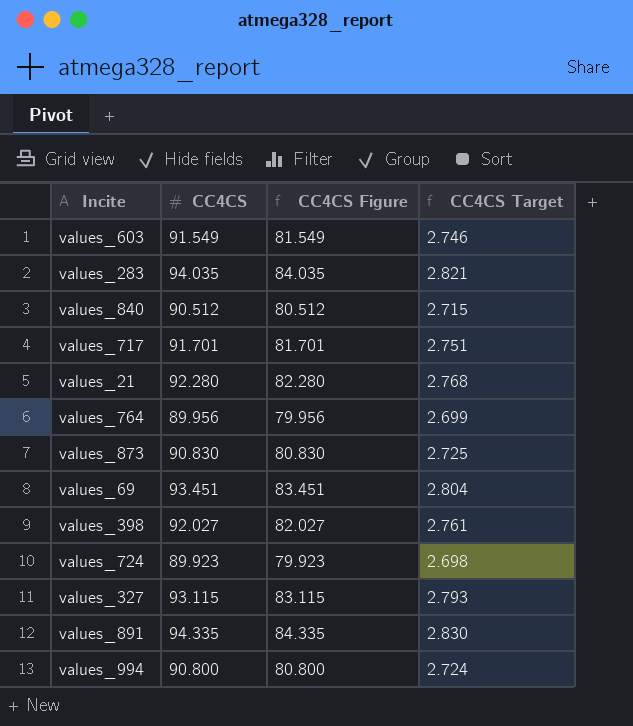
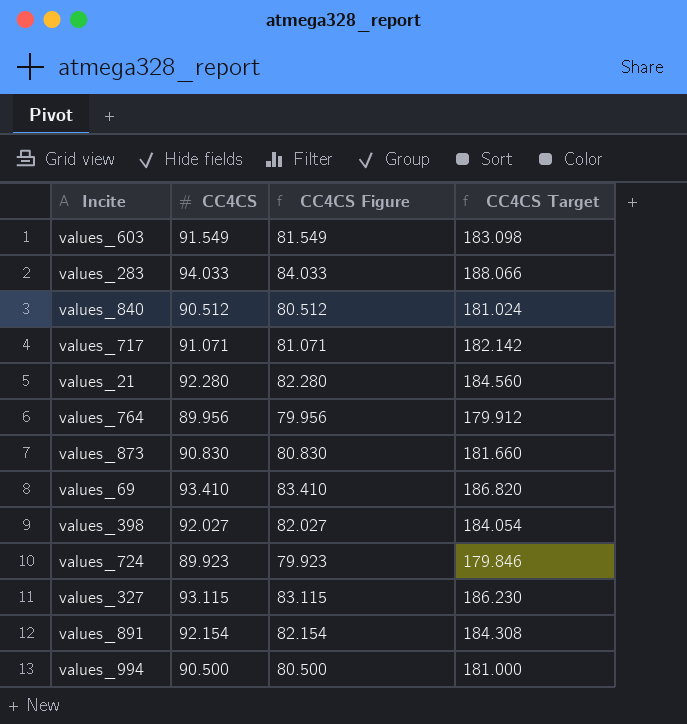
column CC4CS Target | formula: [CC4CS] * 0.03 -> [CC4CS] * 2
values_283 | CC4CS: 94.035 -> 94.033
values_283 | CC4CS Figure: 84.035 -> 84.033
values_717 | CC4CS: 91.701 -> 91.071
values_717 | CC4CS Figure: 81.701 -> 81.071
values_69 | CC4CS: 93.451 -> 93.410
values_69 | CC4CS Figure: 83.451 -> 83.410
values_891 | CC4CS: 94.335 -> 92.154
values_891 | CC4CS Figure: 84.335 -> 82.154
values_994 | CC4CS: 90.800 -> 90.500
values_994 | CC4CS Figure: 80.800 -> 80.500

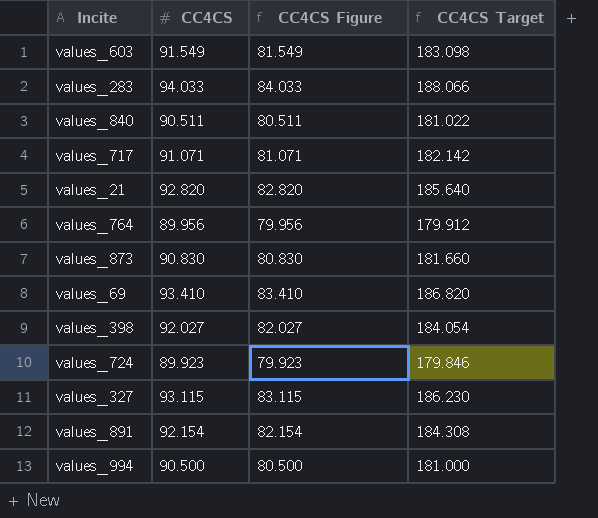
values_840 | CC4CS: 90.512 -> 90.511
values_840 | CC4CS Figure: 80.512 -> 80.511
values_840 | CC4CS Target: 181.024 -> 181.022
values_21 | CC4CS: 92.280 -> 92.820
values_21 | CC4CS Figure: 82.280 -> 82.820
values_21 | CC4CS Target: 184.560 -> 185.640

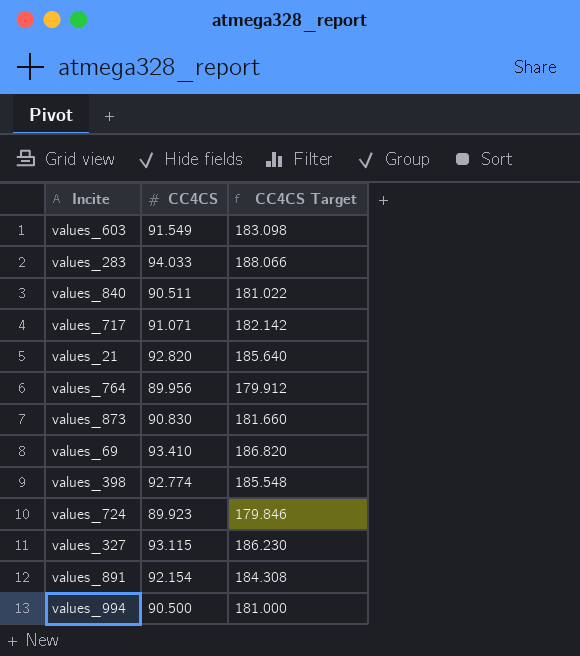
column CC4CS Figure | formula: [CC4CS] - 10 -> none
values_398 | CC4CS: 92.027 -> 92.774
values_398 | CC4CS Target: 184.054 -> 185.548

